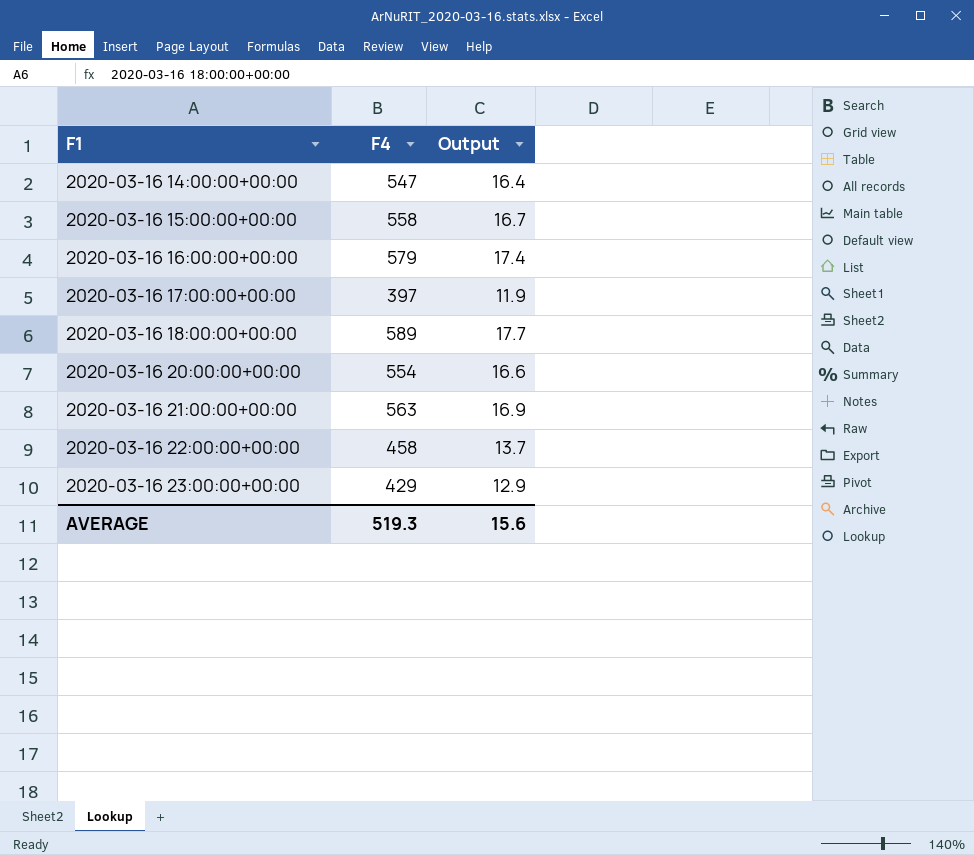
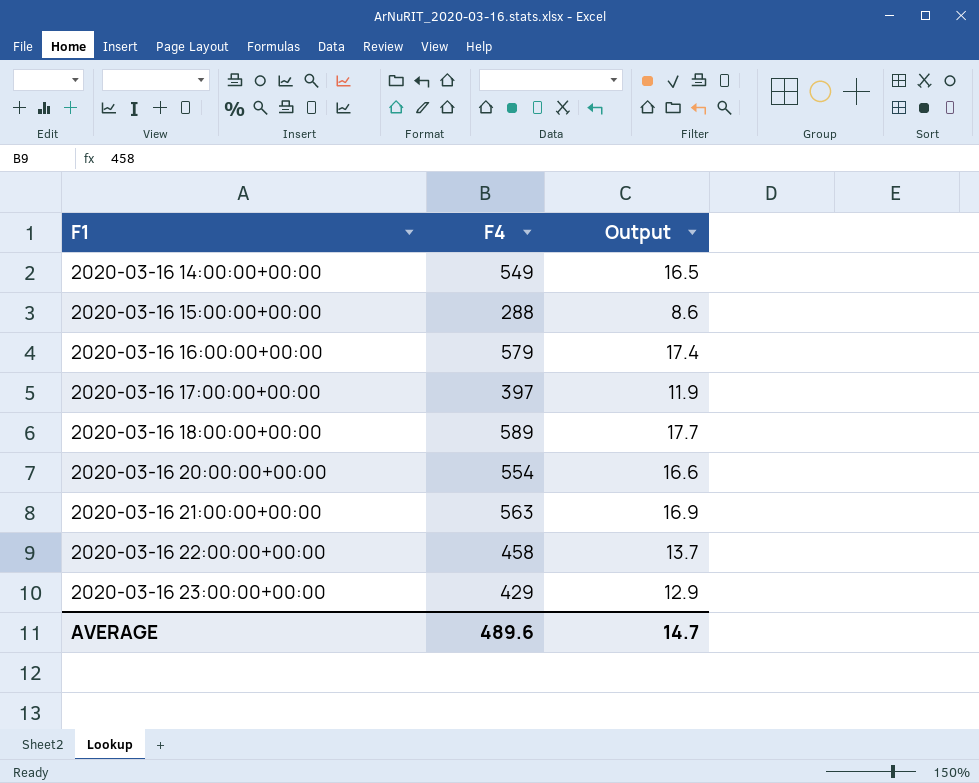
2020-03-16 14:00:00+00:00 | F4: 547 -> 549
2020-03-16 14:00:00+00:00 | Output: 16.4 -> 16.5
2020-03-16 15:00:00+00:00 | F4: 558 -> 288
2020-03-16 15:00:00+00:00 | Output: 16.7 -> 8.6
AVERAGE | F4: 519.3 -> 489.6
AVERAGE | Output: 15.6 -> 14.7

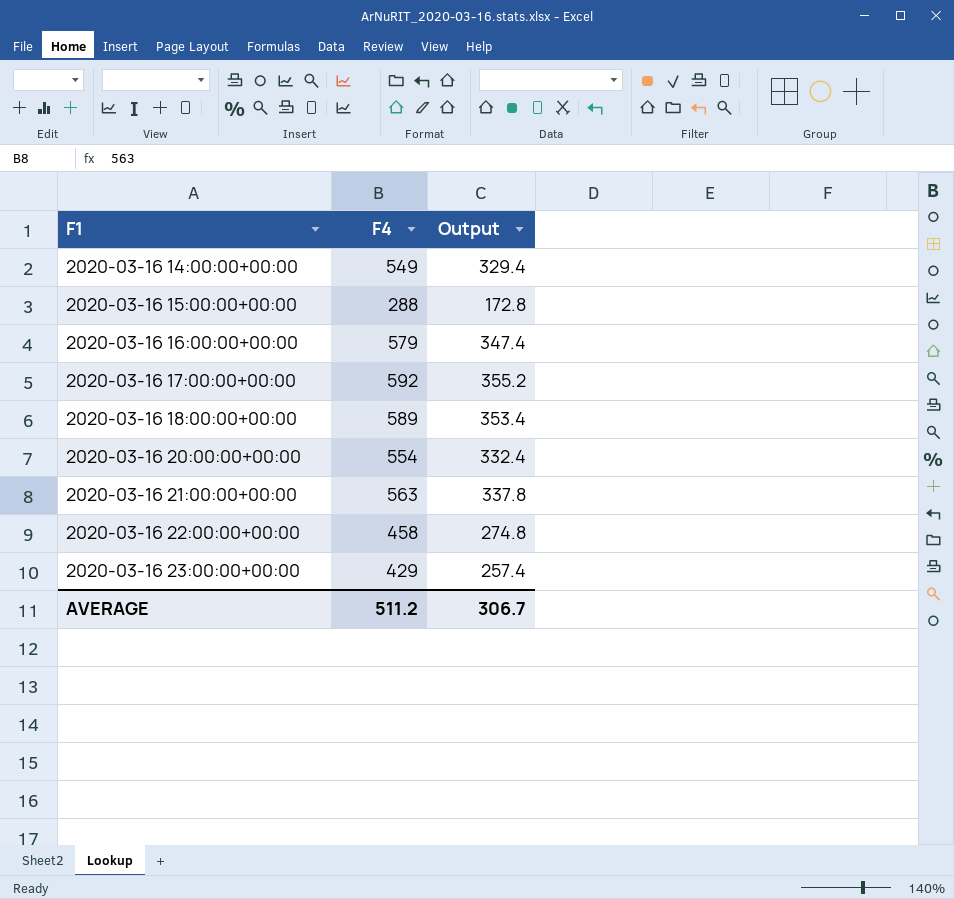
column Output | formula: [F4] * 0.03 -> [F4] * 0.6
2020-03-16 17:00:00+00:00 | F4: 397 -> 592
AVERAGE | F4: 489.6 -> 511.2
AVERAGE | Output: 14.7 -> 306.7

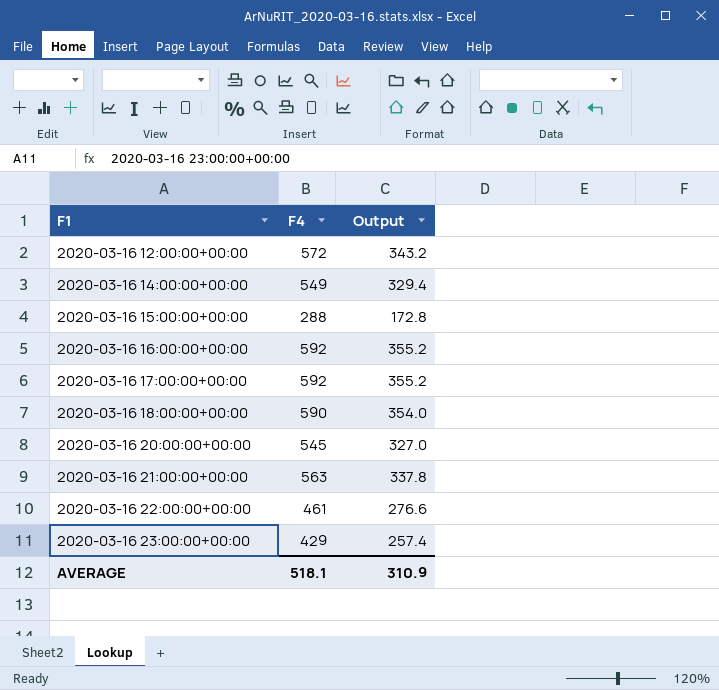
row 2020-03-16 12:00:00+00:00: none -> 572 | 343.2
2020-03-16 16:00:00+00:00 | F4: 579 -> 592
2020-03-16 16:00:00+00:00 | Output: 347.4 -> 355.2
2020-03-16 18:00:00+00:00 | F4: 589 -> 590
2020-03-16 18:00:00+00:00 | Output: 353.4 -> 354.0
2020-03-16 20:00:00+00:00 | F4: 554 -> 545
2020-03-16 20:00:00+00:00 | Output: 332.4 -> 327.0
2020-03-16 22:00:00+00:00 | F4: 458 -> 461
2020-03-16 22:00:00+00:00 | Output: 274.8 -> 276.6
AVERAGE | F4: 511.2 -> 518.1
AVERAGE | Output: 306.7 -> 310.9

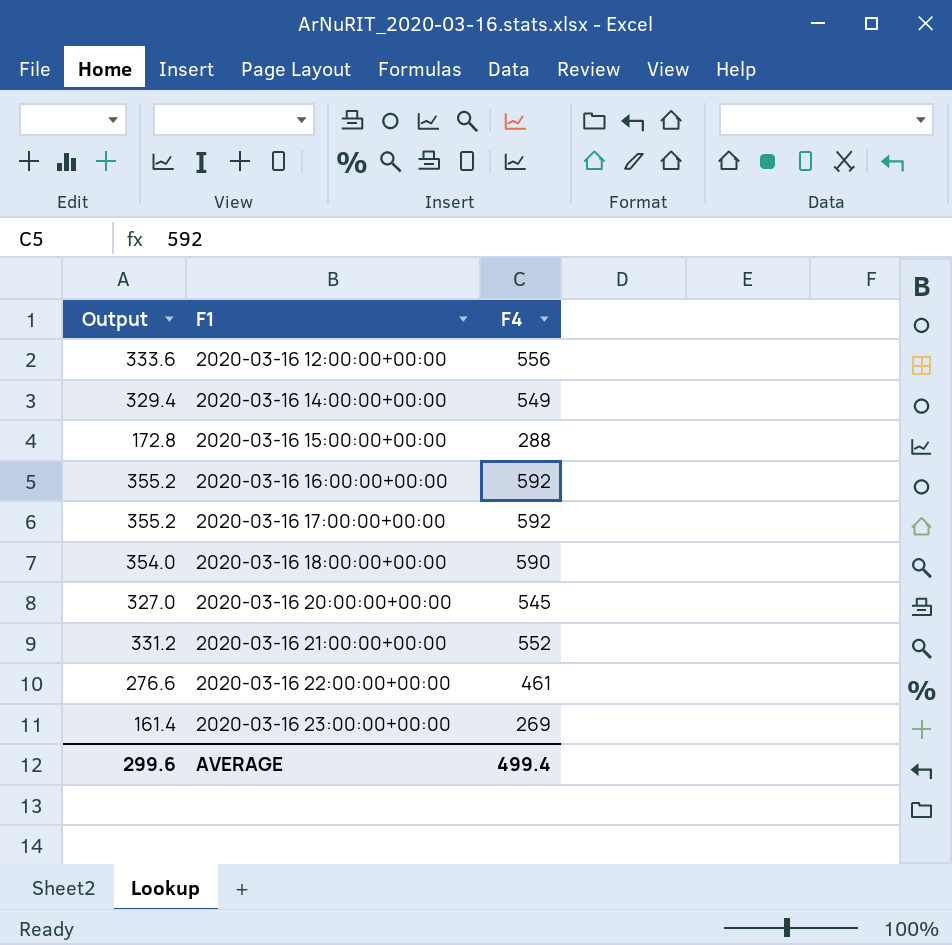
column Output | position: 3 -> 1
2020-03-16 12:00:00+00:00 | Output: 343.2 -> 333.6
2020-03-16 12:00:00+00:00 | F4: 572 -> 556
2020-03-16 21:00:00+00:00 | Output: 337.8 -> 331.2
2020-03-16 21:00:00+00:00 | F4: 563 -> 552
2020-03-16 23:00:00+00:00 | Output: 257.4 -> 161.4
2020-03-16 23:00:00+00:00 | F4: 429 -> 269
AVERAGE | Output: 310.9 -> 299.6
AVERAGE | F4: 518.1 -> 499.4

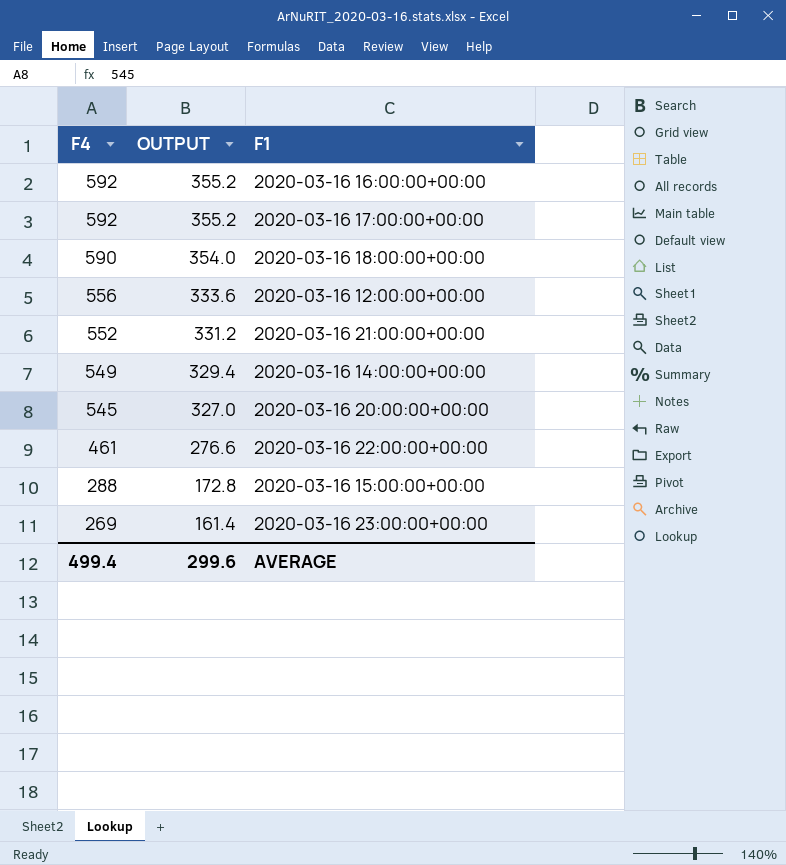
row order: F1 ascending -> F4 descending
column F4 | position: 3 -> 1
column name: Output -> OUTPUT

